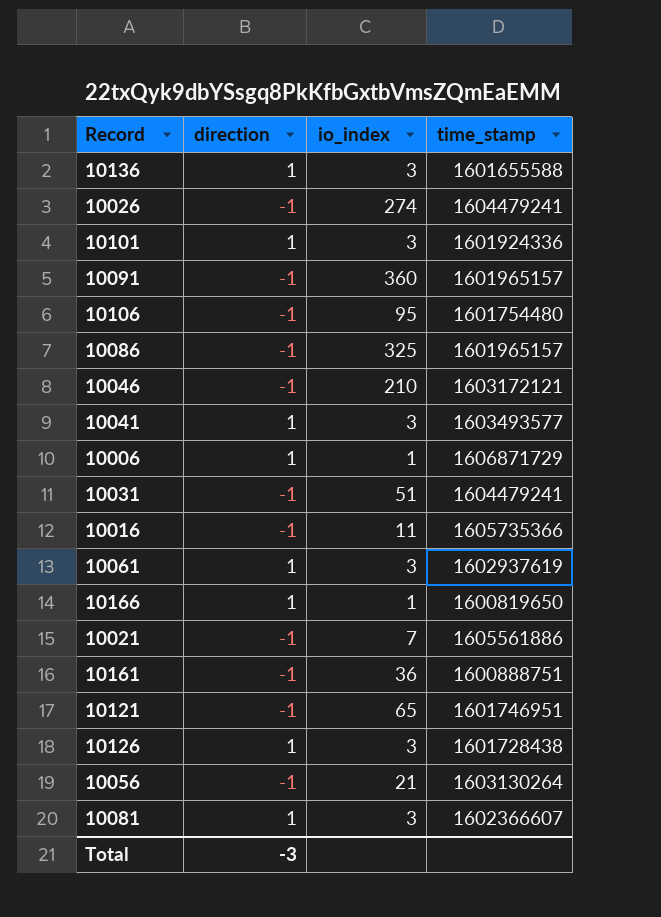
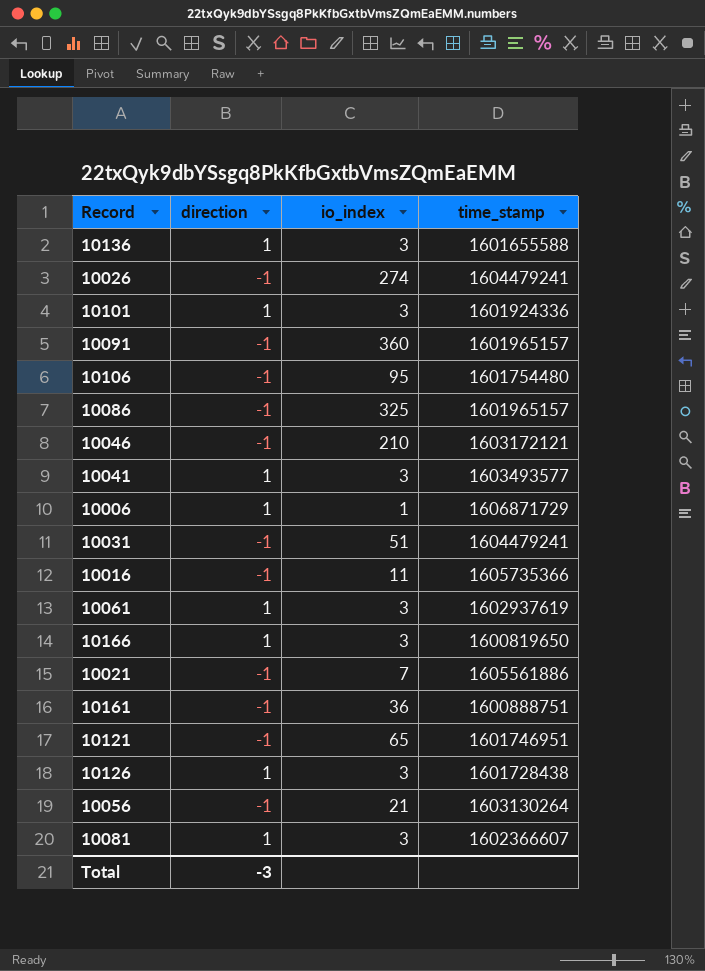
10166 | io_index: 1 -> 3

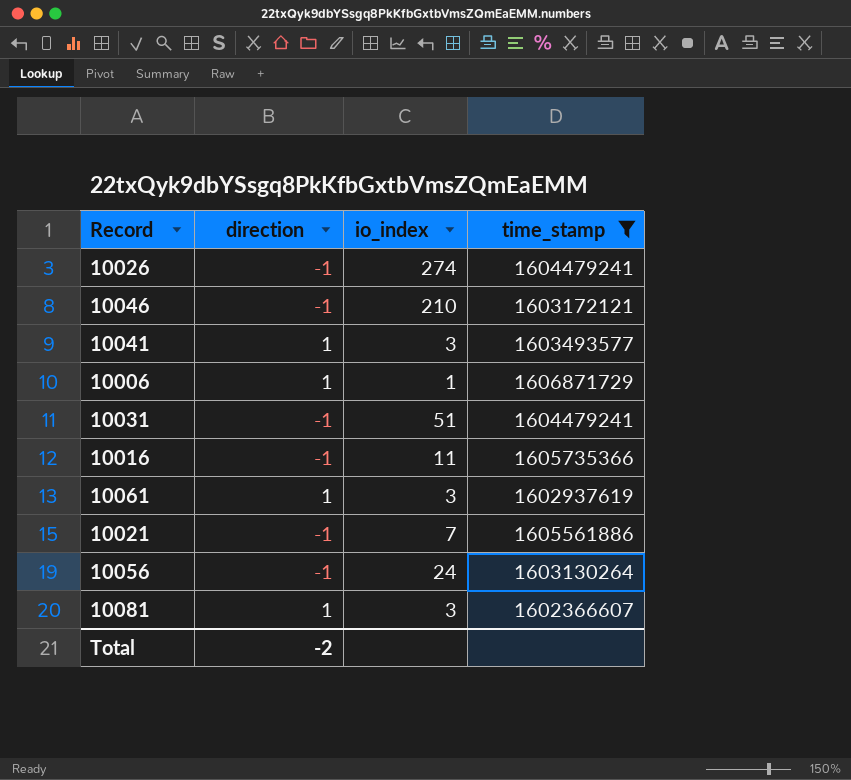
filter: none -> time_stamp >= 1602366607
10056 | io_index: 21 -> 24
Total | direction: -3 -> -2

